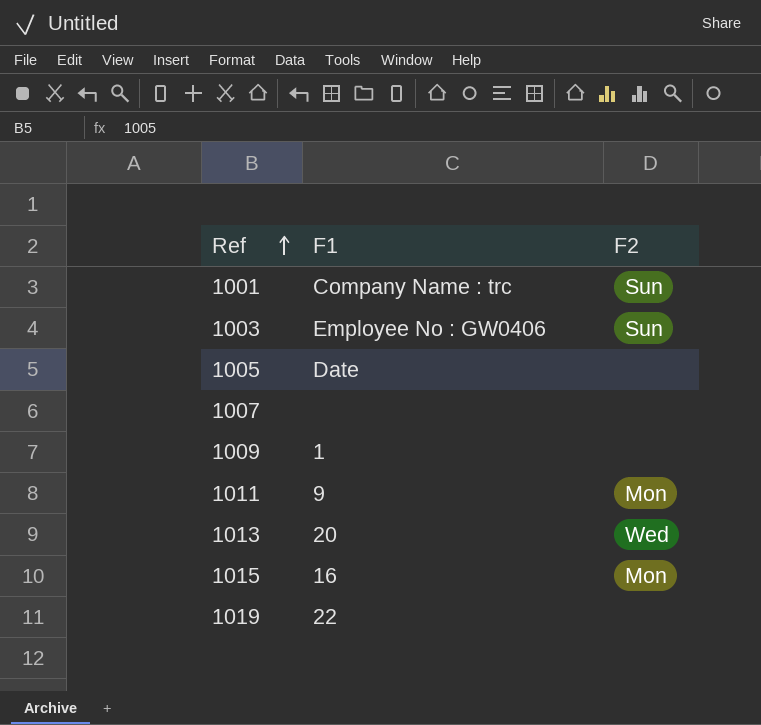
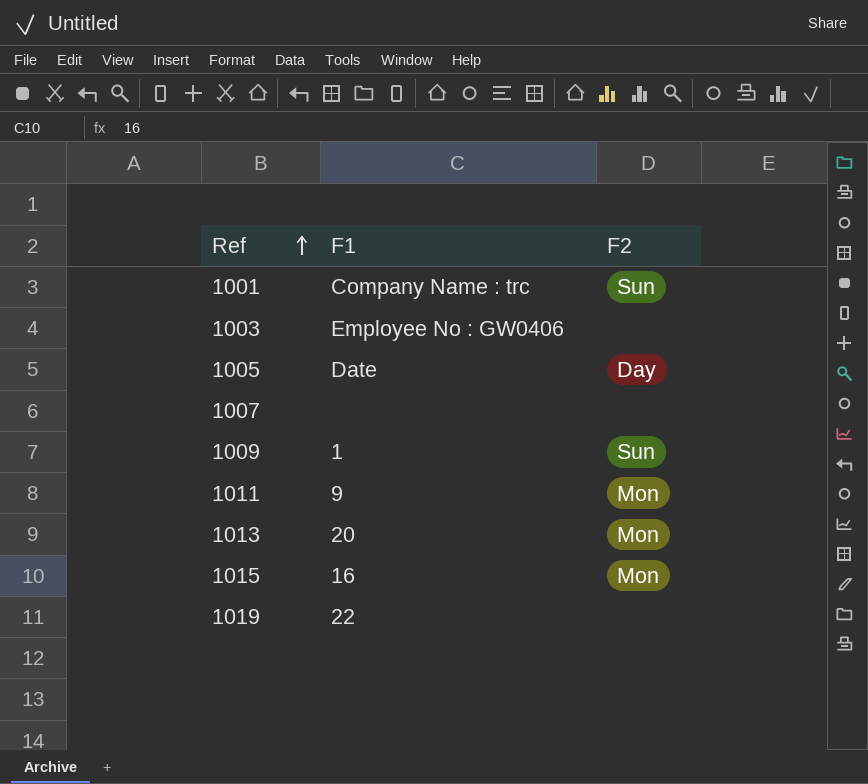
1003 | F2: Sun -> none
1005 | F2: none -> Day
1009 | F2: none -> Sun
1013 | F2: Wed -> Mon

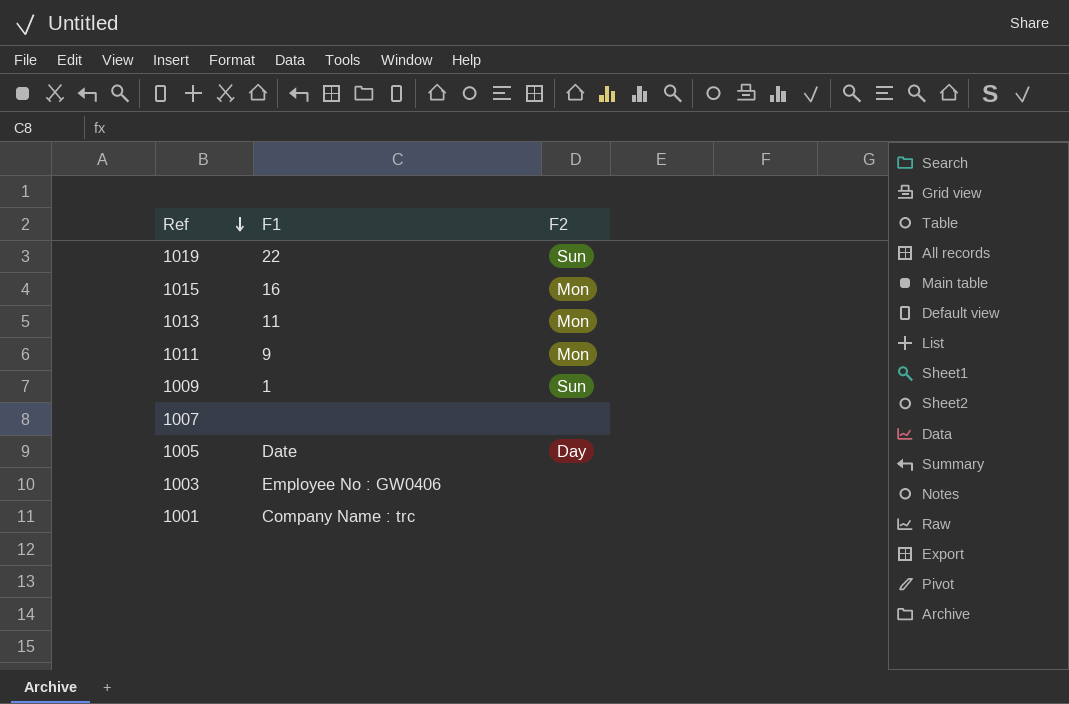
row order: Ref ascending -> Ref descending
1019 | F2: none -> Sun
1013 | F1: 20 -> 11
1001 | F2: Sun -> none

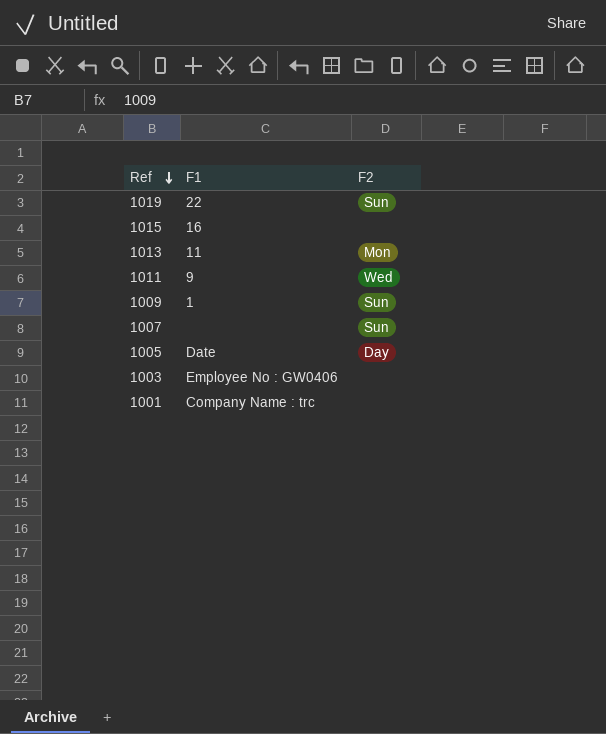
1015 | F2: Mon -> none
1011 | F2: Mon -> Wed
1007 | F2: none -> Sun

